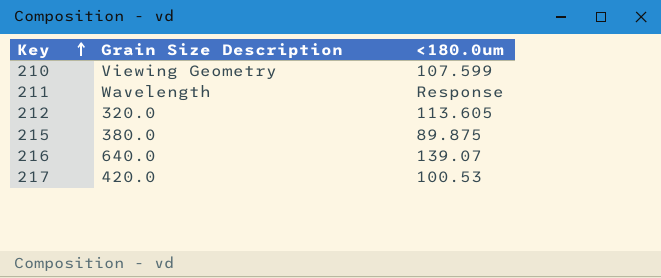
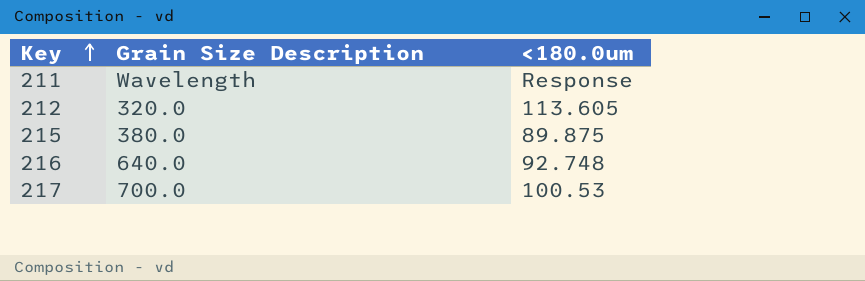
row 210: Viewing Geometry | 107.599 -> none
216 | <180.0um: 139.07 -> 92.748
217 | Grain Size Description: 420.0 -> 700.0

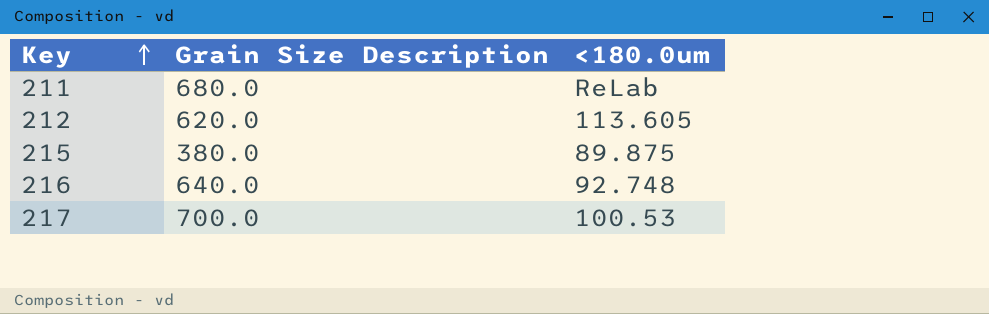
211 | Grain Size Description: Wavelength -> 680.0
211 | <180.0um: Response -> ReLab
212 | Grain Size Description: 320.0 -> 620.0

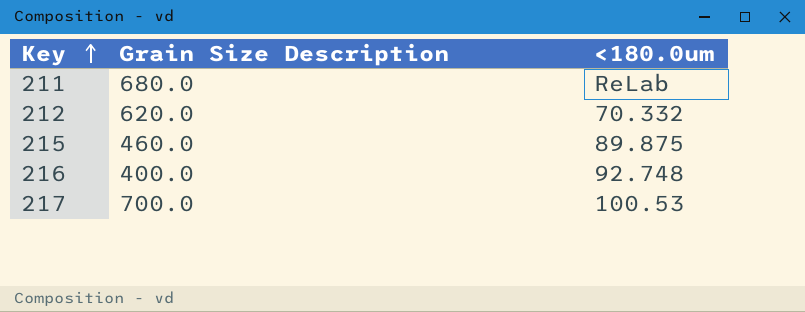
212 | <180.0um: 113.605 -> 70.332
215 | Grain Size Description: 380.0 -> 460.0
216 | Grain Size Description: 640.0 -> 400.0

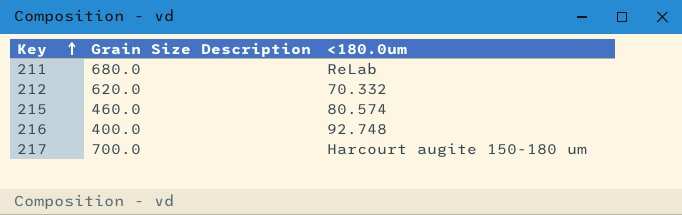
215 | <180.0um: 89.875 -> 80.574
217 | <180.0um: 100.53 -> Harcourt augite 150-180 um

